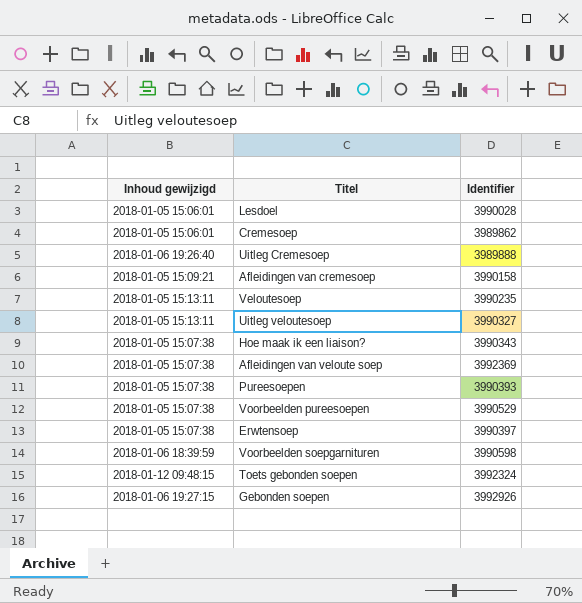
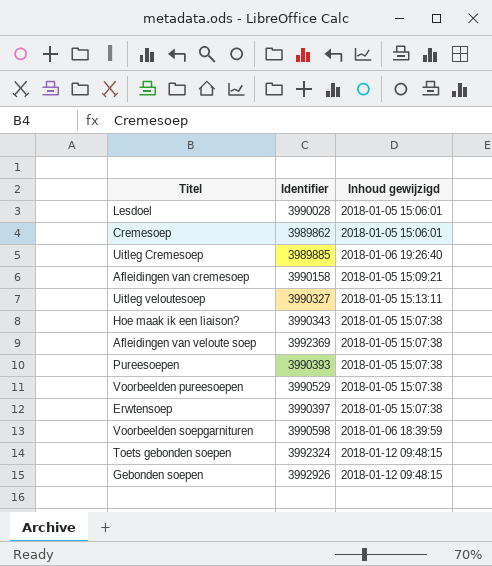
column Inhoud gewijzigd | position: 1 -> 3
row Veloutesoep: 2018-01-05 15:13:11 | 3990235 -> none
Uitleg Cremesoep | Identifier: 3989888 -> 3989885
Gebonden soepen | Inhoud gewijzigd: 2018-01-06 19:27:15 -> 2018-01-12 09:48:15

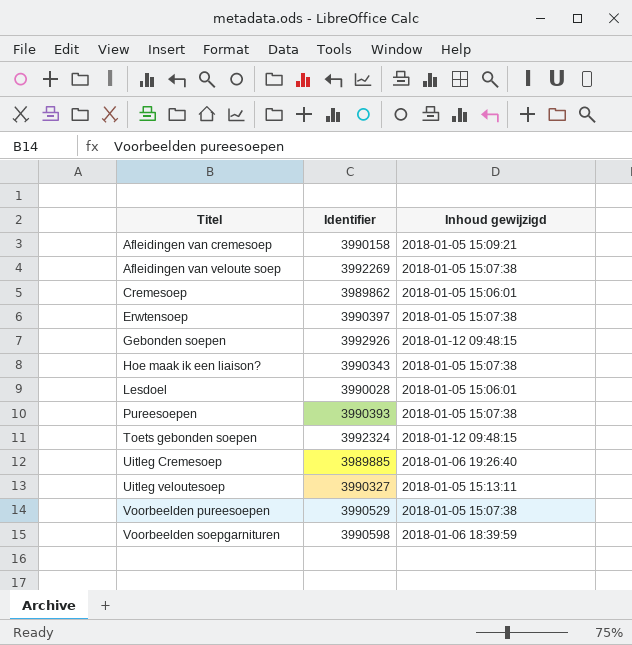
row order: none -> Titel ascending
Afleidingen van veloute soep | Identifier: 3992369 -> 3992269

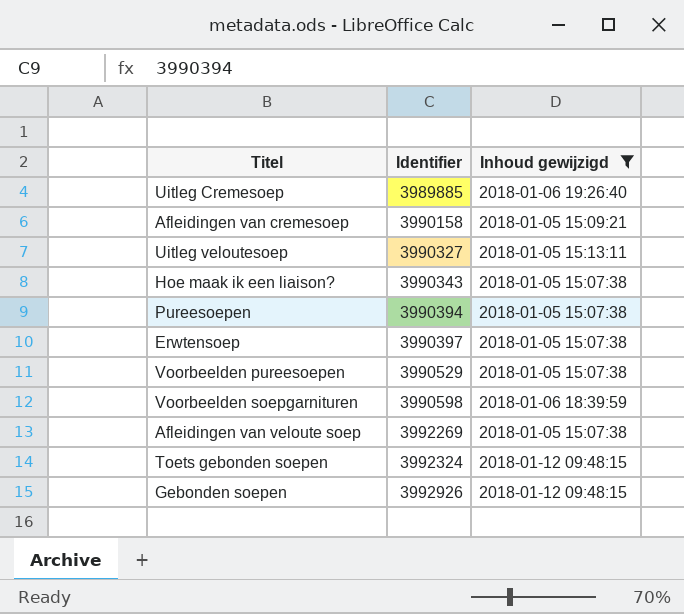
filter: none -> Inhoud gewijzigd != 2018-01-05 15:06:01
row order: Titel ascending -> Identifier ascending
Pureesoepen | Identifier: 3990393 -> 3990394

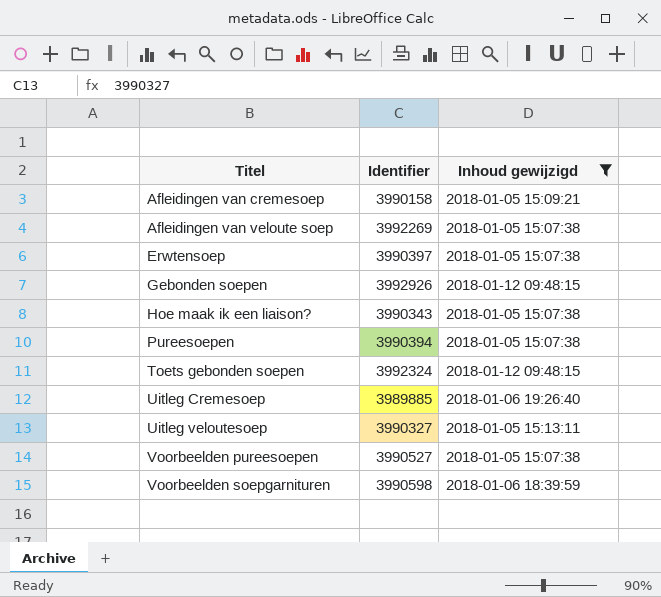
row order: Identifier ascending -> Titel ascending
Voorbeelden pureesoepen | Identifier: 3990529 -> 3990527

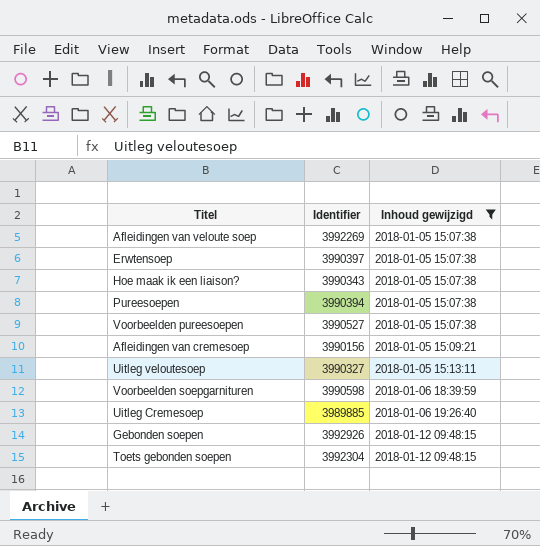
row order: Titel ascending -> Inhoud gewijzigd ascending
Afleidingen van cremesoep | Identifier: 3990158 -> 3990156
Toets gebonden soepen | Identifier: 3992324 -> 3992304

